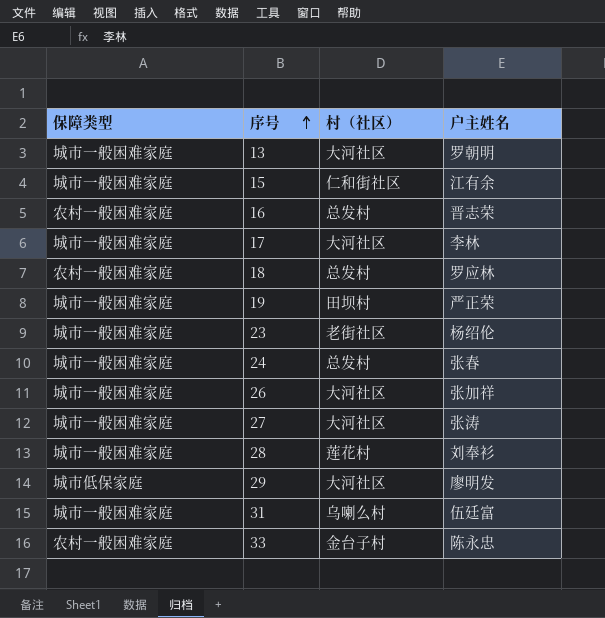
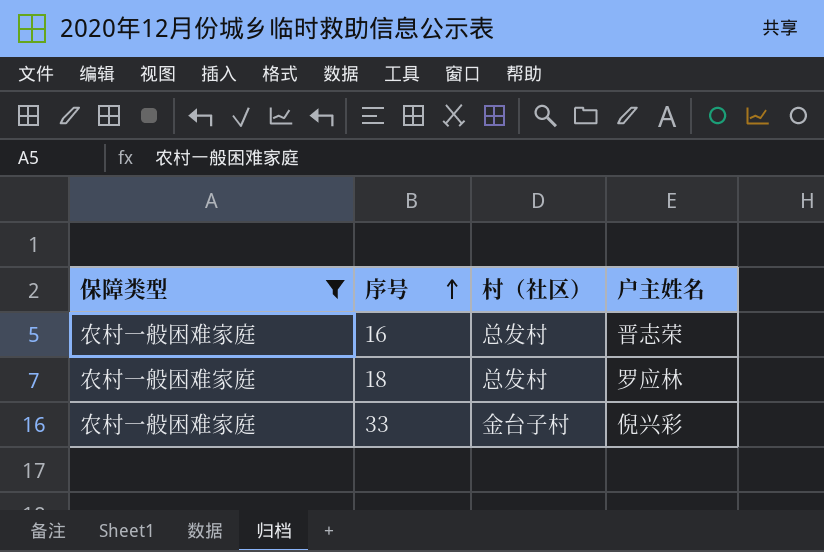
filter: none -> 保障类型 = 农村一般困难家庭
33 | 户主姓名: 陈永忠 -> 倪兴彩

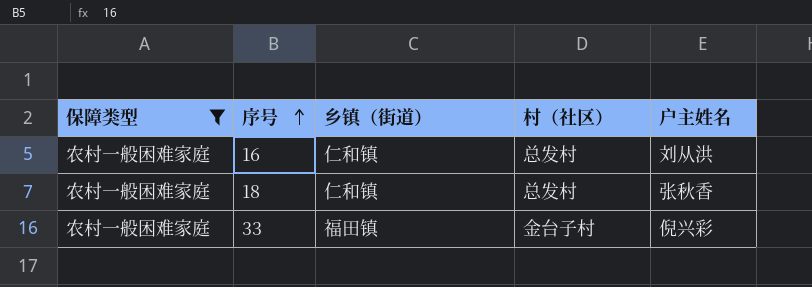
column 乡镇（街道） | position: none -> 3
16 | 户主姓名: 晋志荣 -> 刘从洪
18 | 户主姓名: 罗应林 -> 张秋香

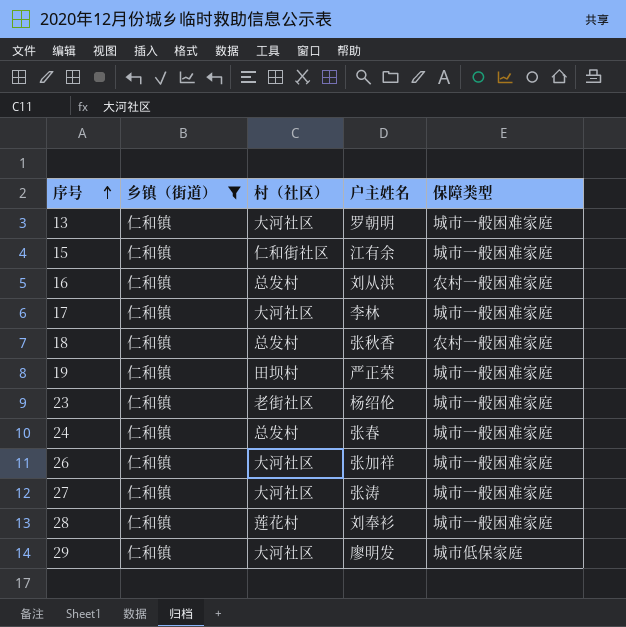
filter: 保障类型 = 农村一般困难家庭 -> 乡镇（街道） = 仁和镇
column 保障类型 | position: 1 -> 5

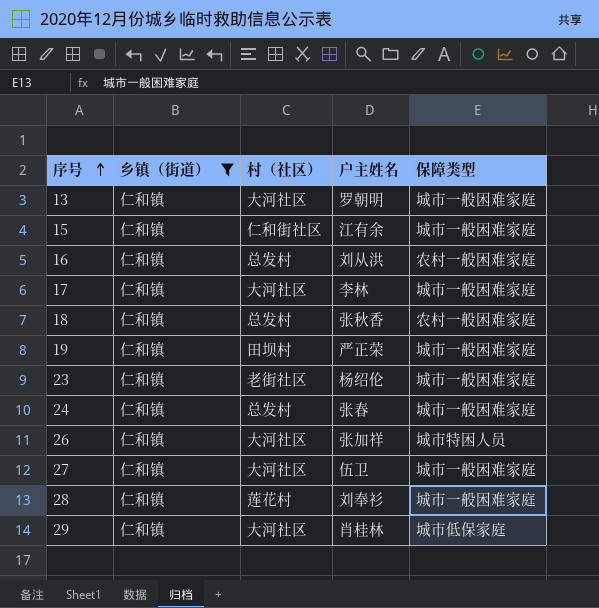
26 | 保障类型: 城市一般困难家庭 -> 城市特困人员
27 | 户主姓名: 张涛 -> 伍卫
29 | 户主姓名: 廖明发 -> 肖桂林

